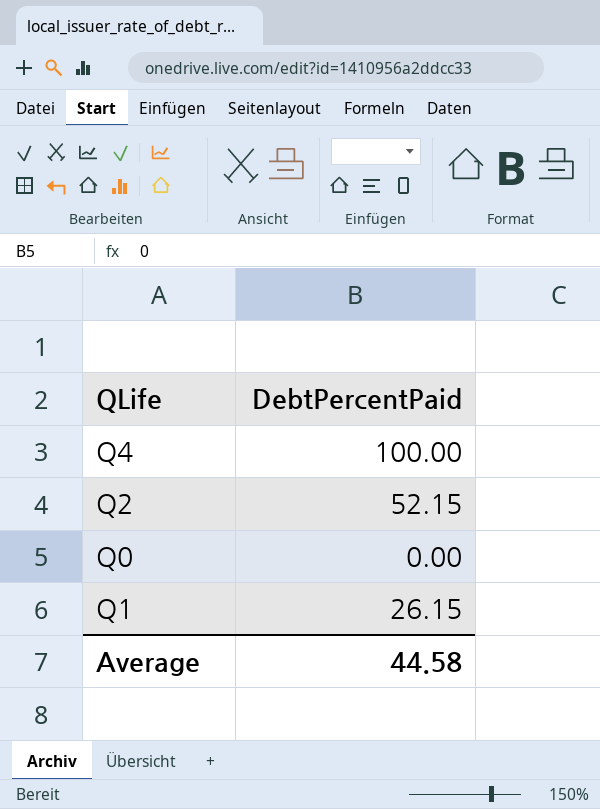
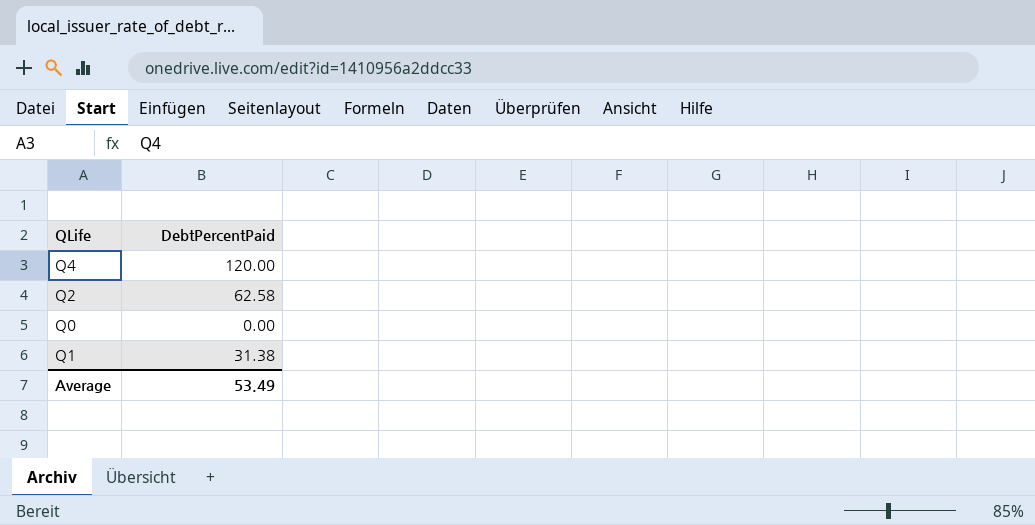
Q4 | DebtPercentPaid: 100.00 -> 120.00
Q2 | DebtPercentPaid: 52.15 -> 62.58
Q1 | DebtPercentPaid: 26.15 -> 31.38
Average | DebtPercentPaid: 44.58 -> 53.49

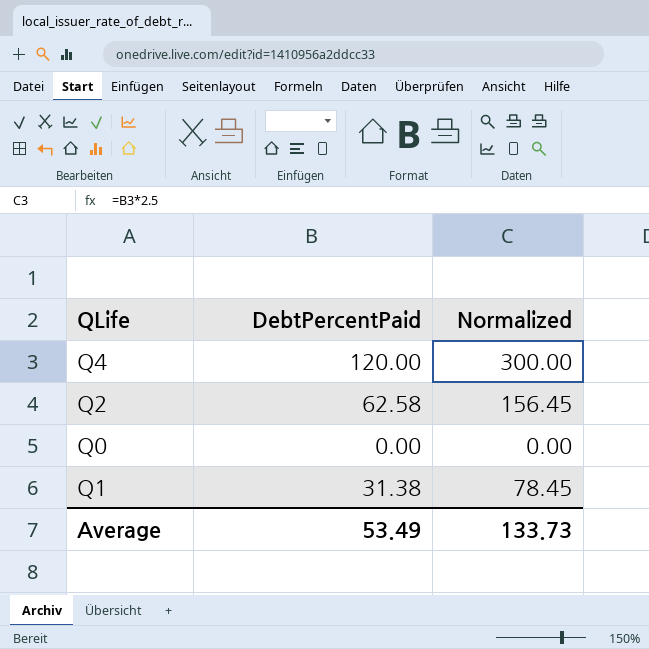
column Normalized | formula: none -> [DebtPercentPaid] * 2.5

